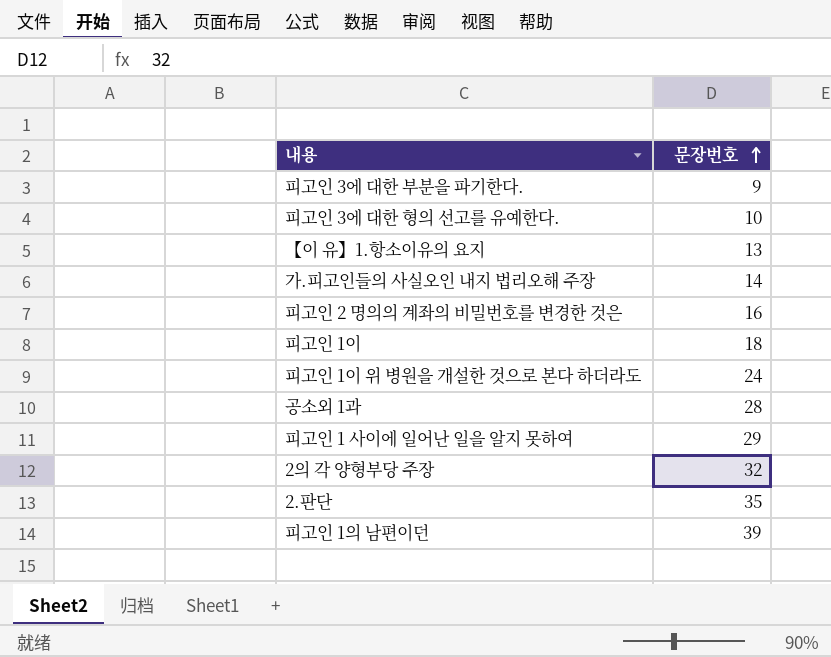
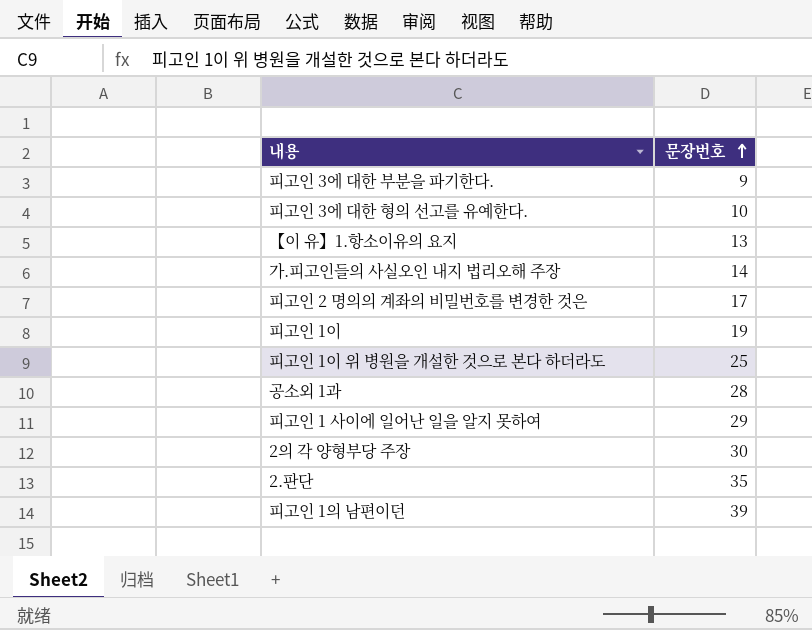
피고인 2 명의의 계좌의 비밀번호를 변경한 것은 | 문장번호: 16 -> 17
피고인 1이 | 문장번호: 18 -> 19
피고인 1이 위 병원을 개설한 것으로 본다 하더라도 | 문장번호: 24 -> 25
2의 각 양형부당 주장 | 문장번호: 32 -> 30

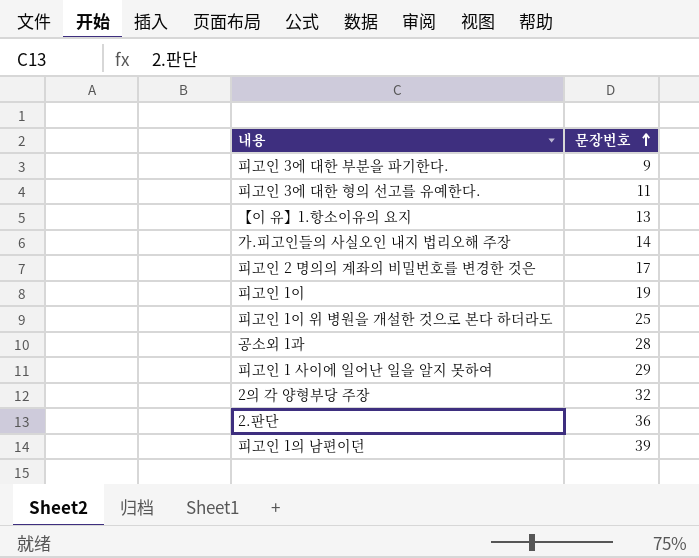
피고인 3에 대한 형의 선고를 유예한다. | 문장번호: 10 -> 11
2의 각 양형부당 주장 | 문장번호: 30 -> 32
2.판단 | 문장번호: 35 -> 36

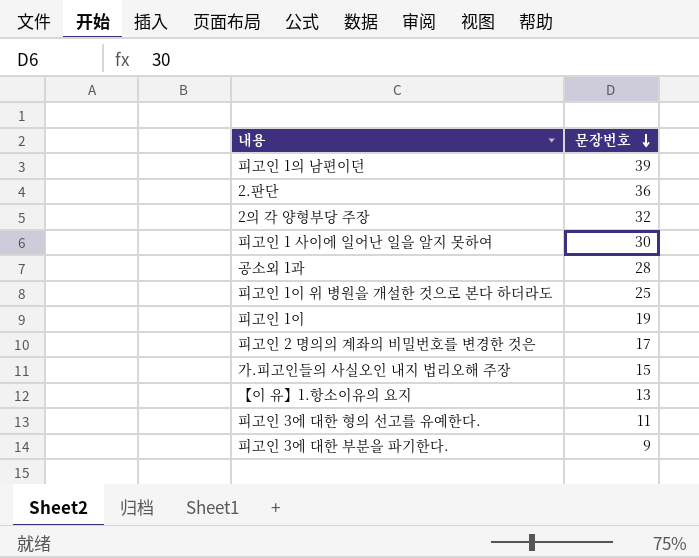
row order: 문장번호 ascending -> 문장번호 descending
피고인 1 사이에 일어난 일을 알지 못하여 | 문장번호: 29 -> 30
가.피고인들의 사실오인 내지 법리오해 주장 | 문장번호: 14 -> 15

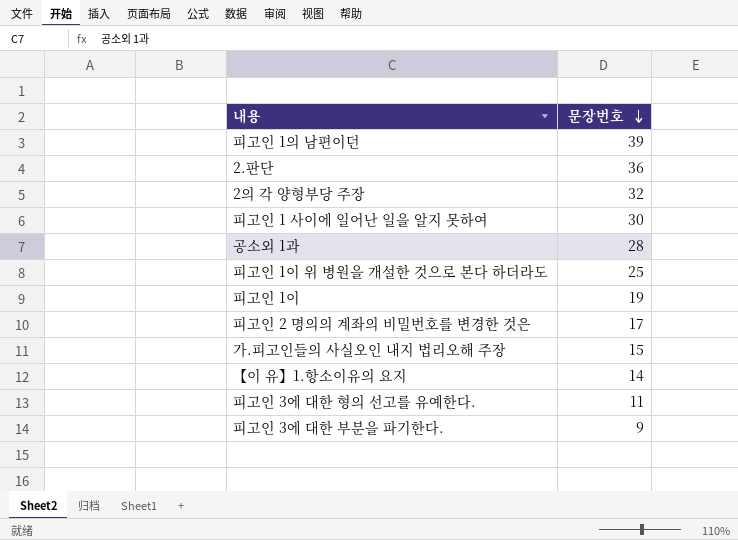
【이 유】1.항소이유의 요지 | 문장번호: 13 -> 14

